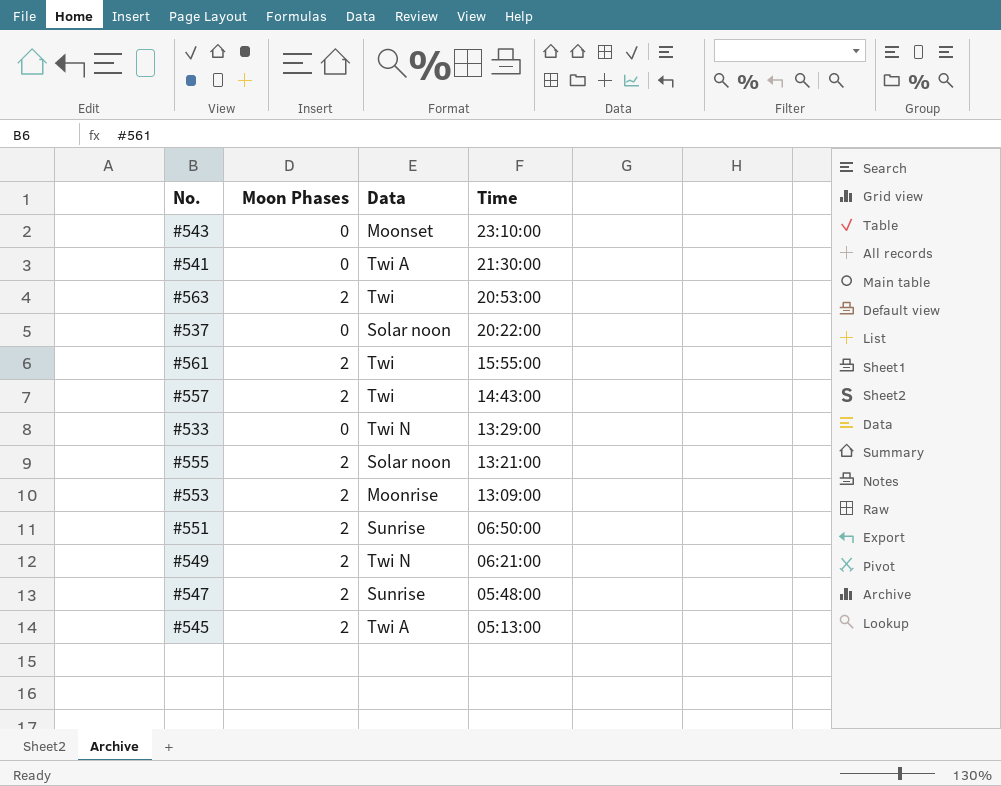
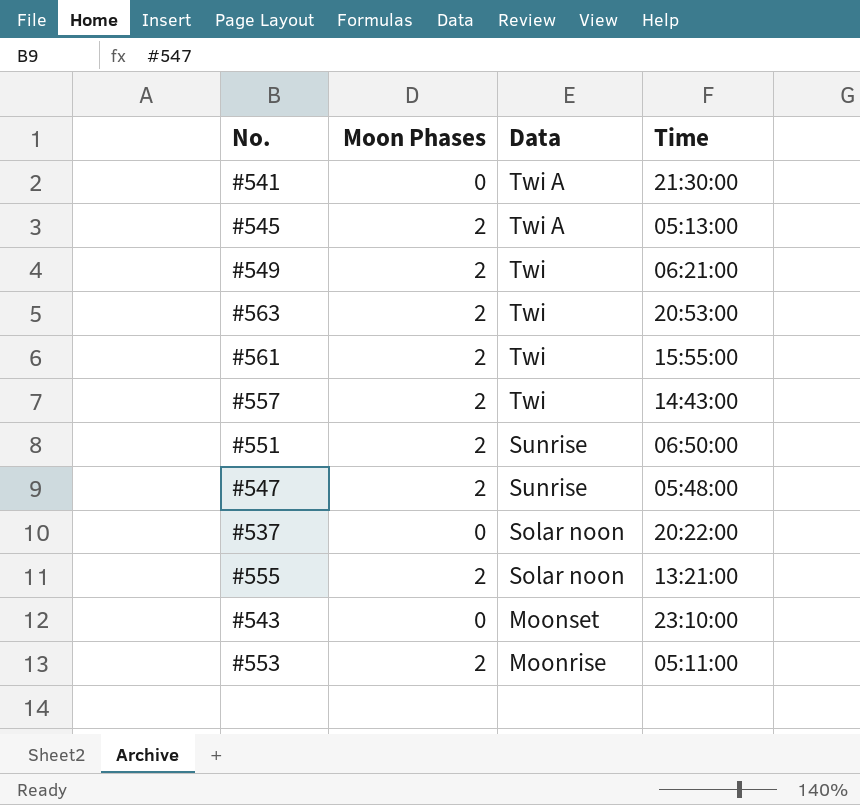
row order: Time descending -> Data descending
row #533: 0 | Twi N | 13:29:00 -> none
#549 | Data: Twi N -> Twi
#553 | Time: 13:09:00 -> 05:11:00

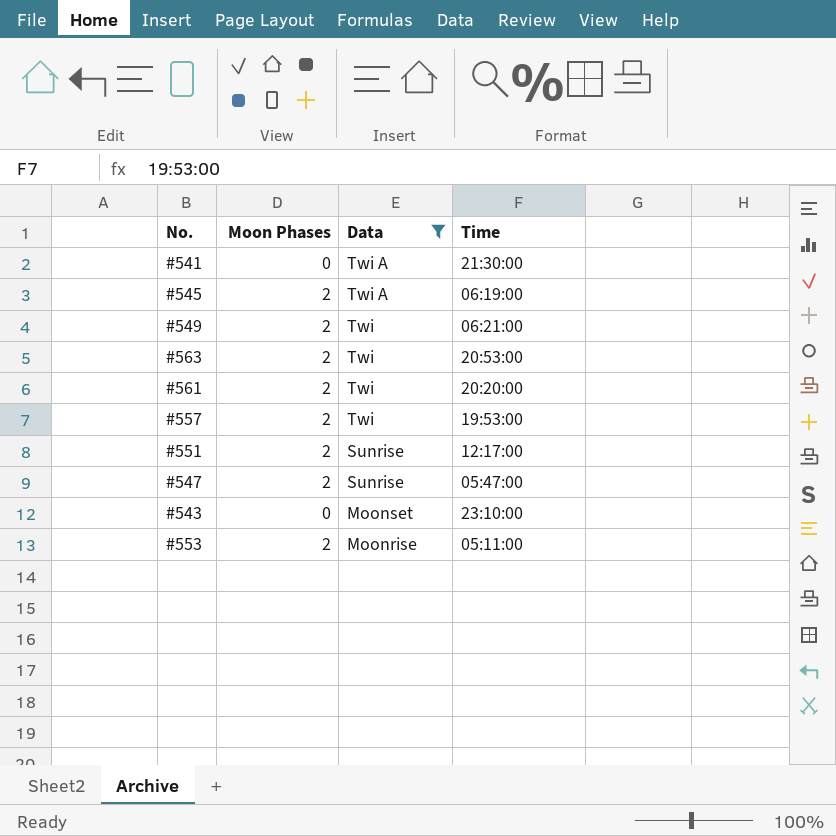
filter: none -> Data != Solar noon
#545 | Time: 05:13:00 -> 06:19:00
#561 | Time: 15:55:00 -> 20:20:00
#557 | Time: 14:43:00 -> 19:53:00
#551 | Time: 06:50:00 -> 12:17:00
#547 | Time: 05:48:00 -> 05:47:00

